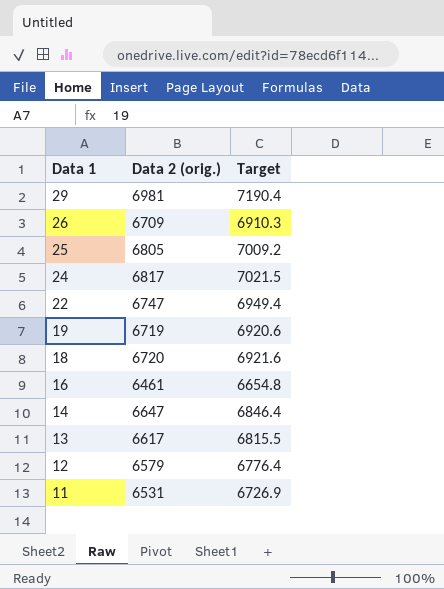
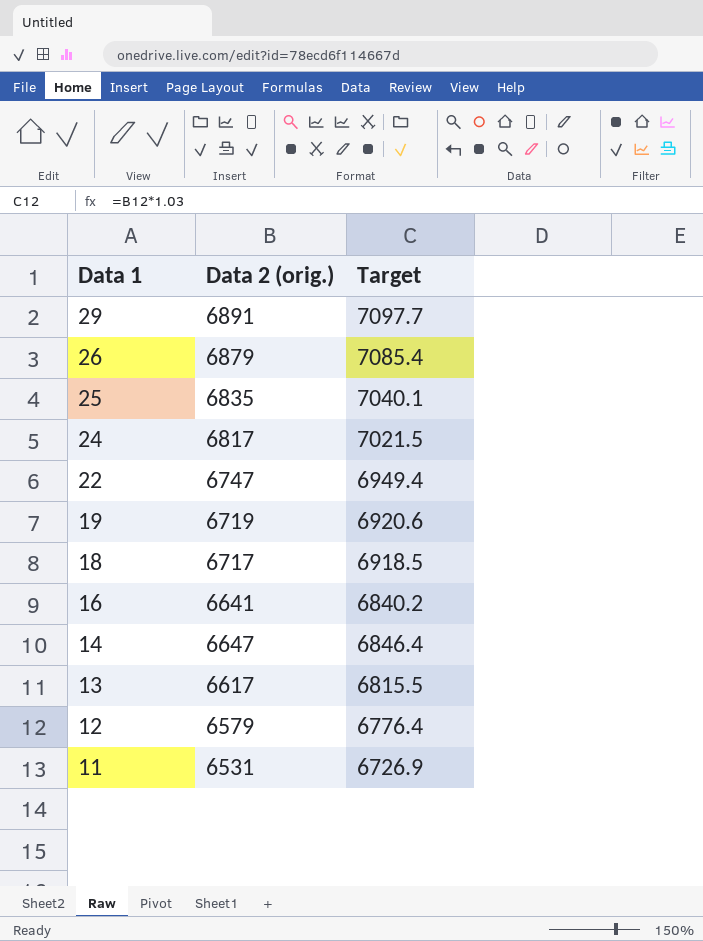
29 | Data 2 (orig.): 6981 -> 6891
29 | Target: 7190.4 -> 7097.7
26 | Data 2 (orig.): 6709 -> 6879
26 | Target: 6910.3 -> 7085.4
25 | Data 2 (orig.): 6805 -> 6835
25 | Target: 7009.2 -> 7040.1
18 | Data 2 (orig.): 6720 -> 6717
18 | Target: 6921.6 -> 6918.5
16 | Data 2 (orig.): 6461 -> 6641
16 | Target: 6654.8 -> 6840.2

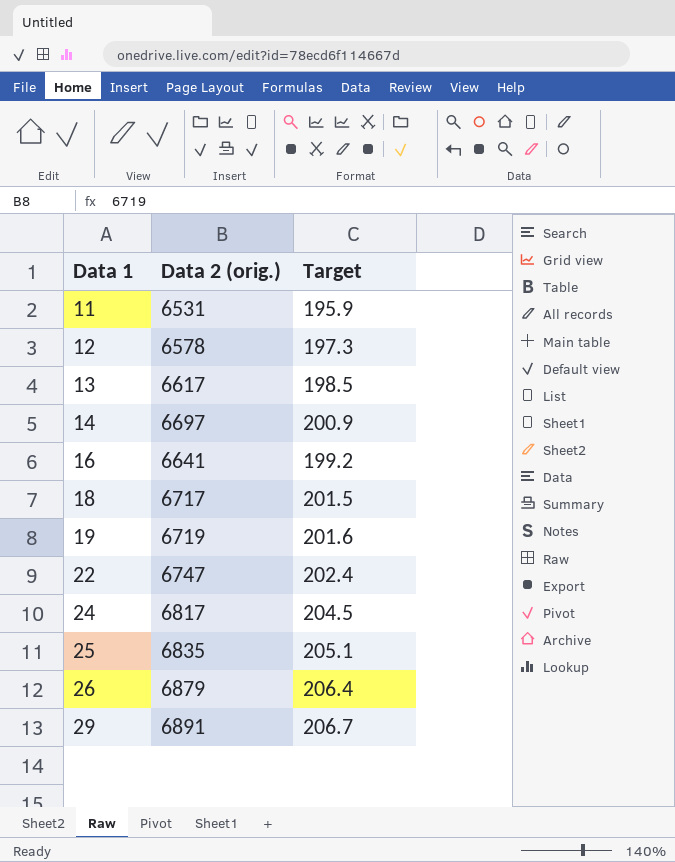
row order: Data 1 descending -> Data 1 ascending
column Target | formula: [Data 2 (orig.)] * 1.03 -> [Data 2 (orig.)] * 0.03
12 | Data 2 (orig.): 6579 -> 6578
14 | Data 2 (orig.): 6647 -> 6697

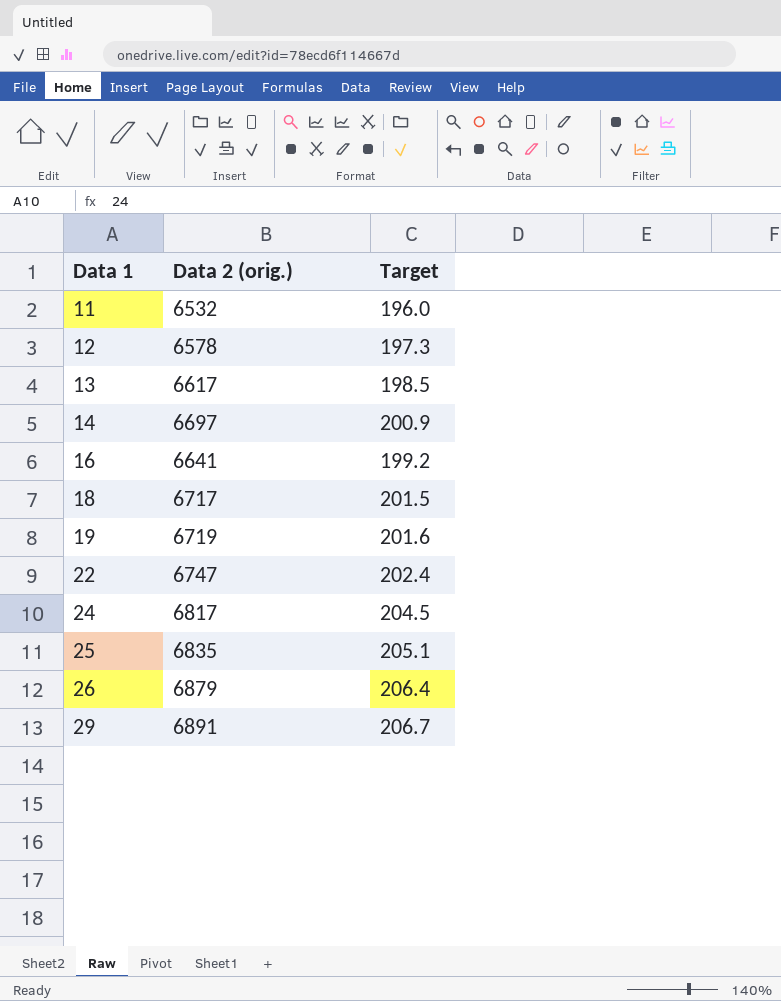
11 | Data 2 (orig.): 6531 -> 6532
11 | Target: 195.9 -> 196.0

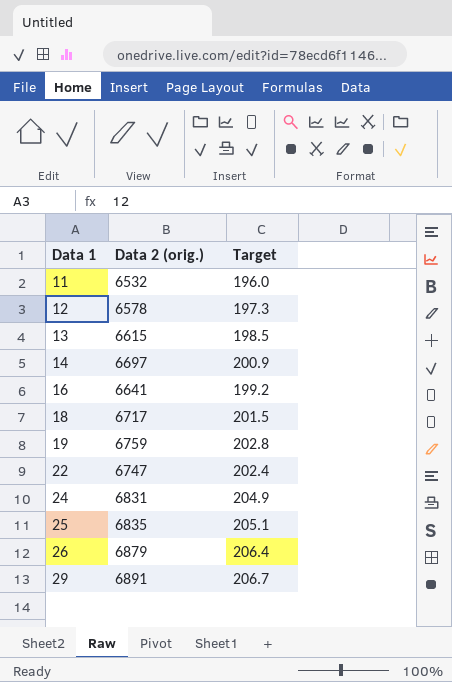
13 | Data 2 (orig.): 6617 -> 6615
19 | Data 2 (orig.): 6719 -> 6759
19 | Target: 201.6 -> 202.8
24 | Data 2 (orig.): 6817 -> 6831
24 | Target: 204.5 -> 204.9

